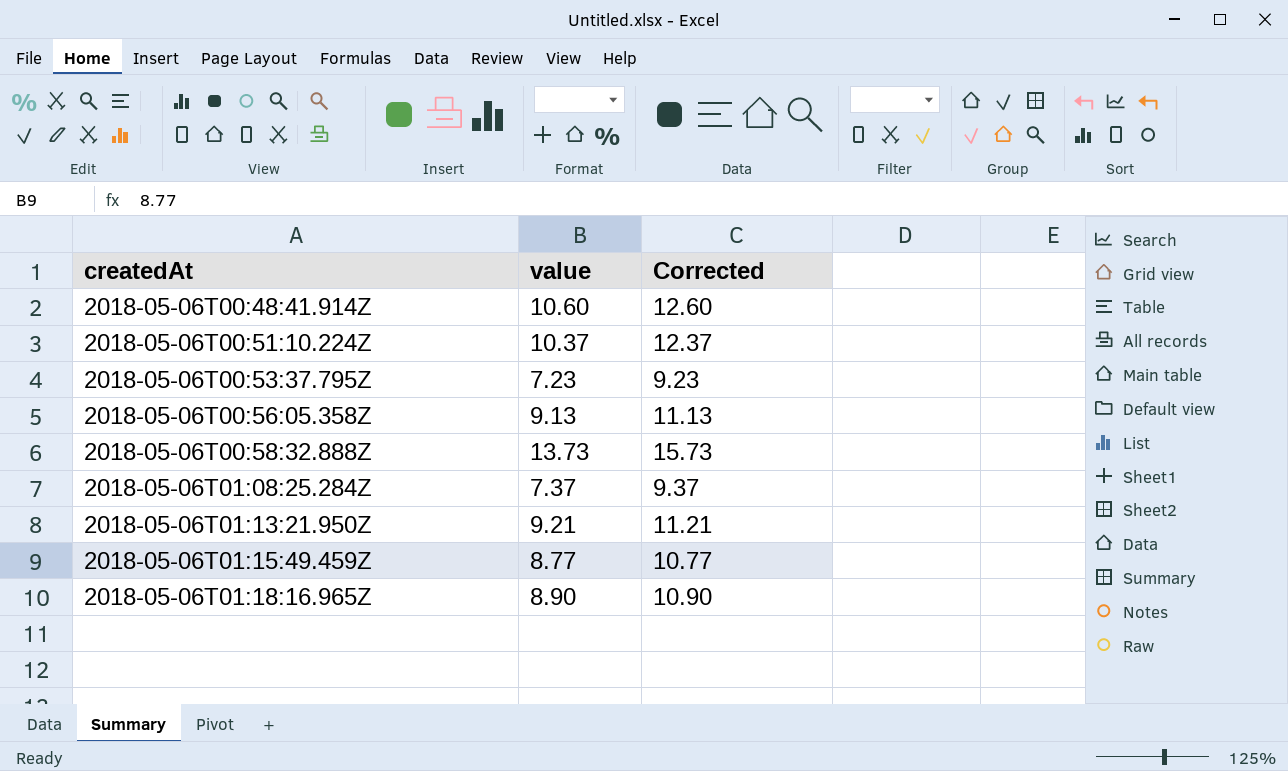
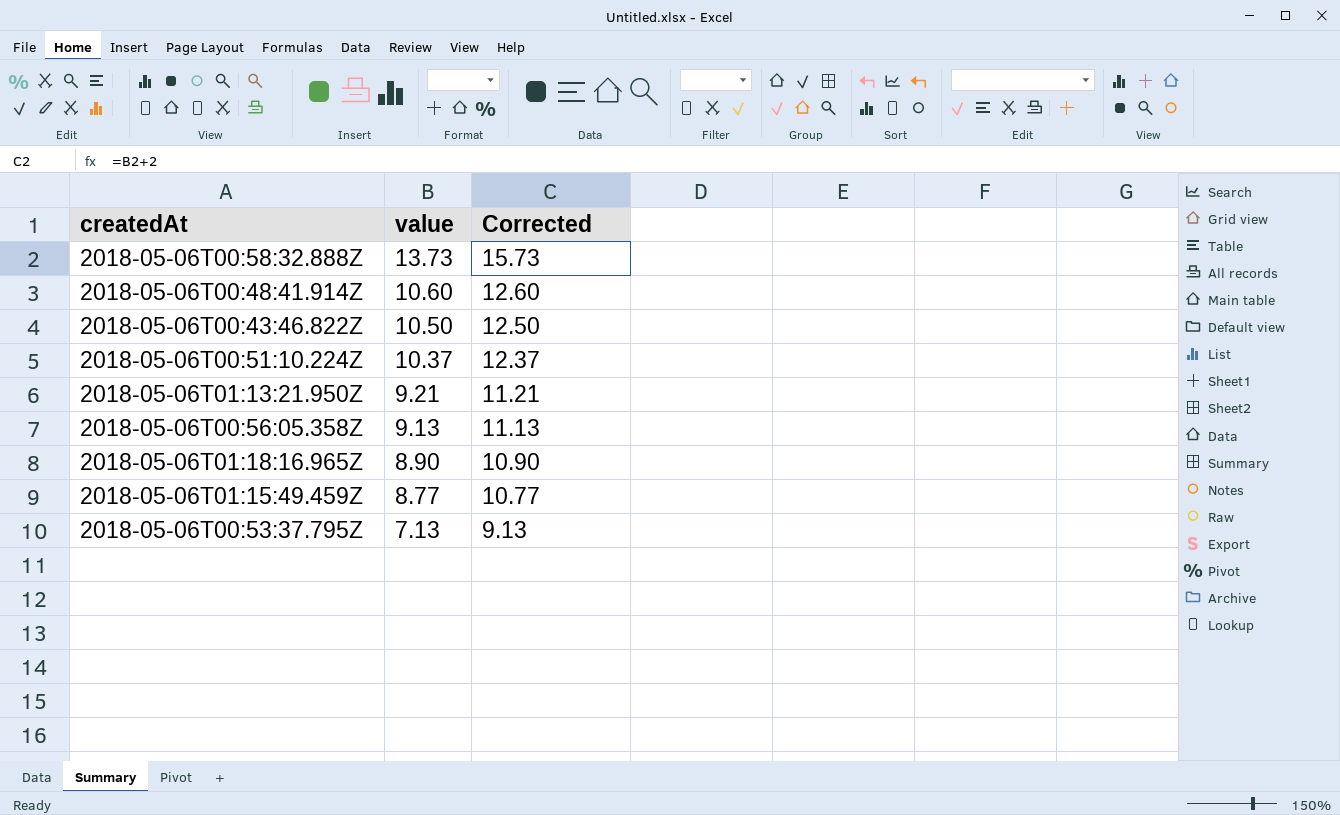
row order: createdAt ascending -> value descending
row 2018-05-06T01:08:25.284Z: 7.37 | 9.37 -> none
row 2018-05-06T00:43:46.822Z: none -> 10.50 | 12.50
2018-05-06T00:53:37.795Z | value: 7.23 -> 7.13
2018-05-06T00:53:37.795Z | Corrected: 9.23 -> 9.13

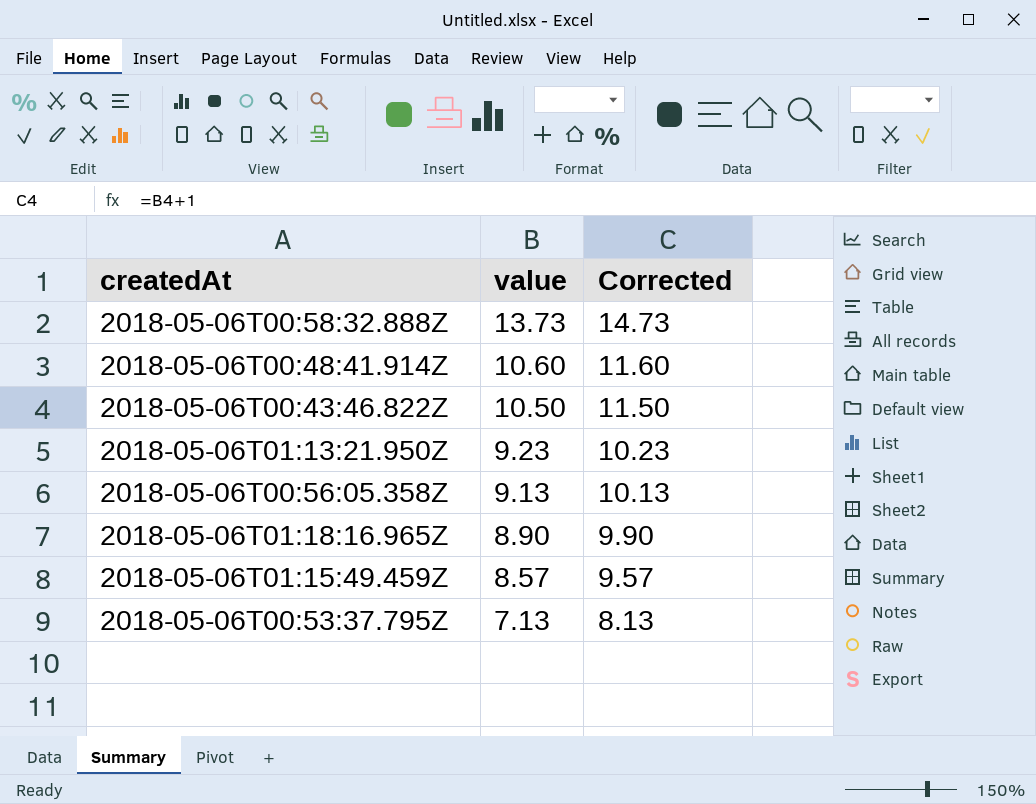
column Corrected | formula: [value] + 2 -> [value] + 1
row 2018-05-06T00:51:10.224Z: 10.37 | 12.37 -> none
2018-05-06T01:13:21.950Z | value: 9.21 -> 9.23
2018-05-06T01:15:49.459Z | value: 8.77 -> 8.57

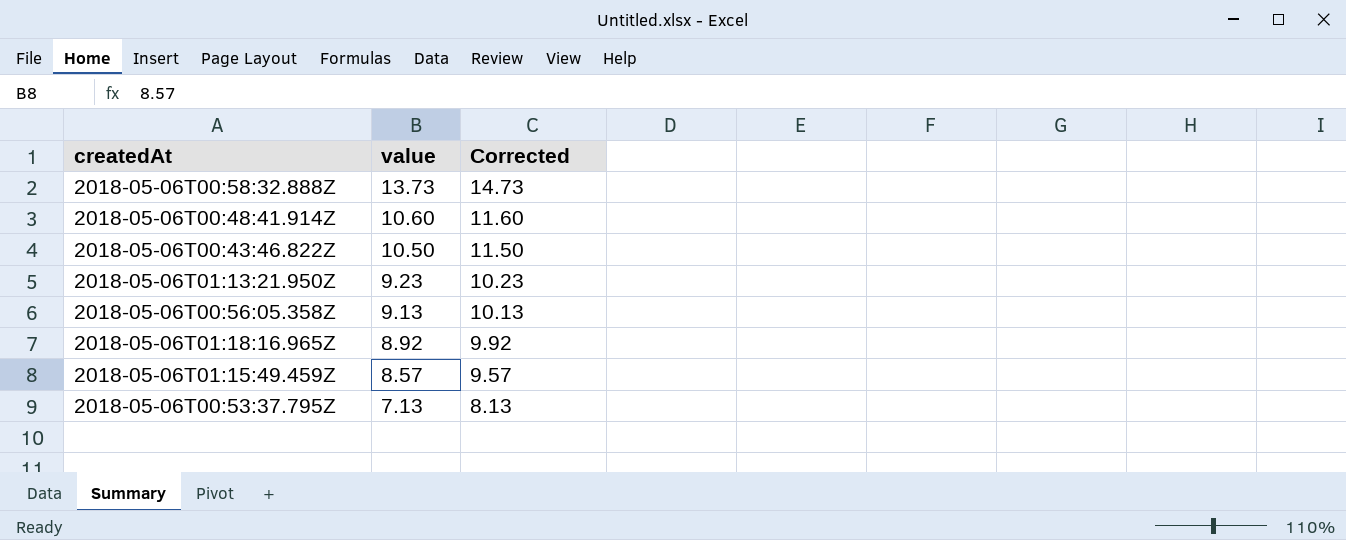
2018-05-06T01:18:16.965Z | value: 8.90 -> 8.92
2018-05-06T01:18:16.965Z | Corrected: 9.90 -> 9.92

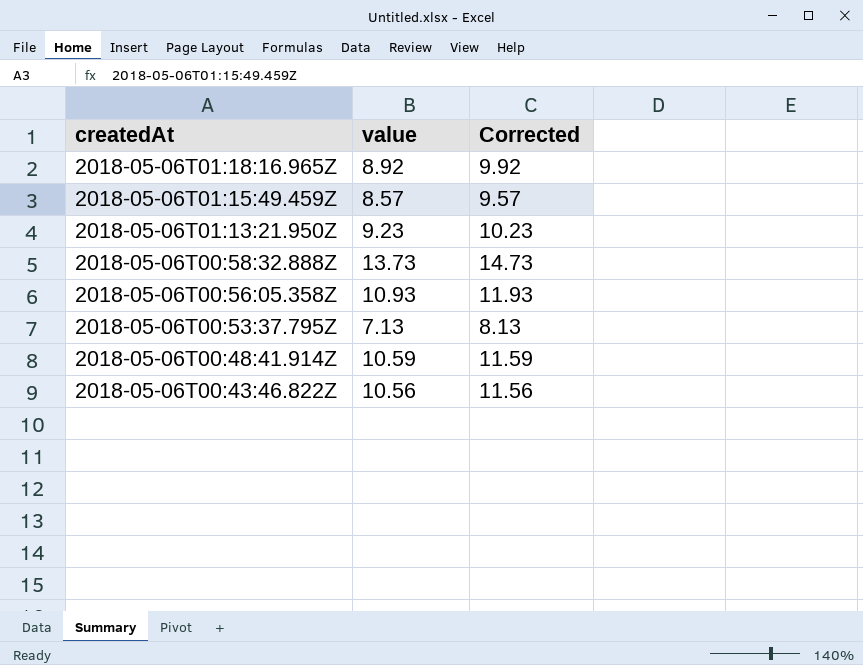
row order: value descending -> createdAt descending
2018-05-06T00:56:05.358Z | value: 9.13 -> 10.93
2018-05-06T00:56:05.358Z | Corrected: 10.13 -> 11.93
2018-05-06T00:48:41.914Z | value: 10.60 -> 10.59
2018-05-06T00:48:41.914Z | Corrected: 11.60 -> 11.59
2018-05-06T00:43:46.822Z | value: 10.50 -> 10.56
2018-05-06T00:43:46.822Z | Corrected: 11.50 -> 11.56

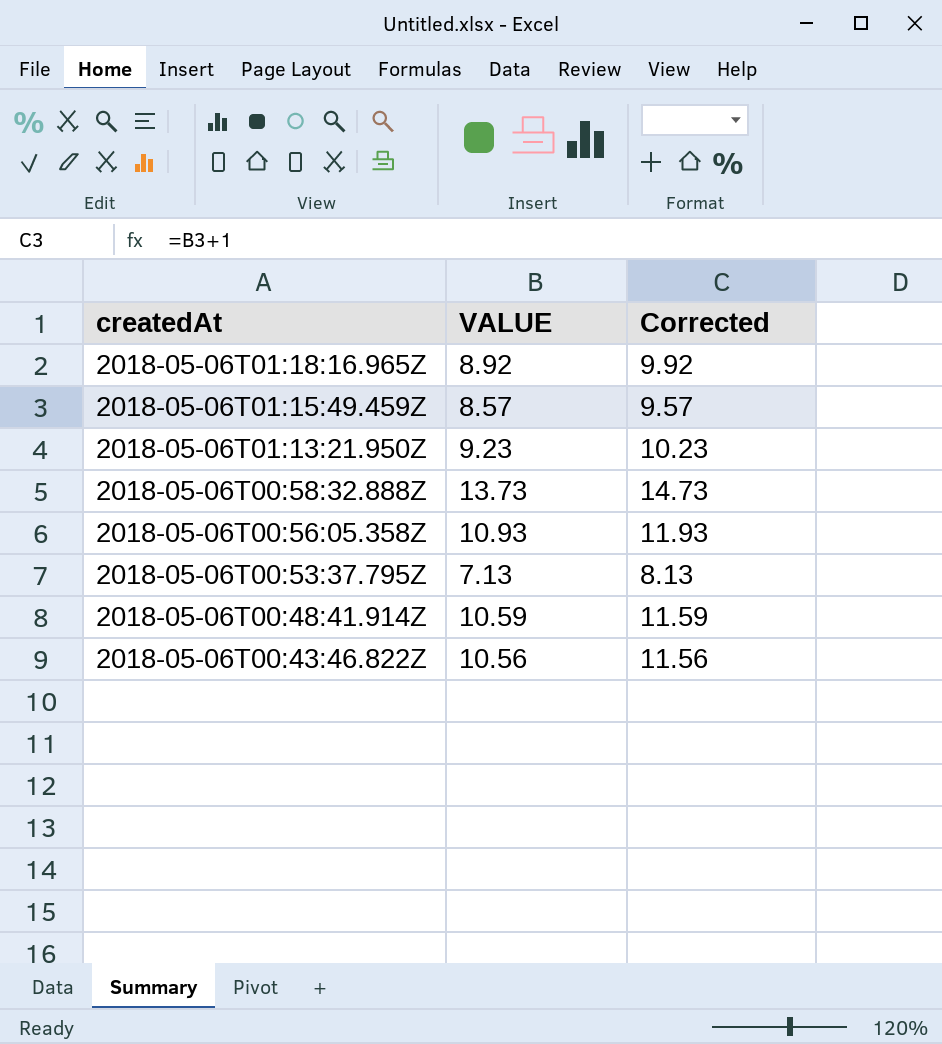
column name: value -> VALUE

